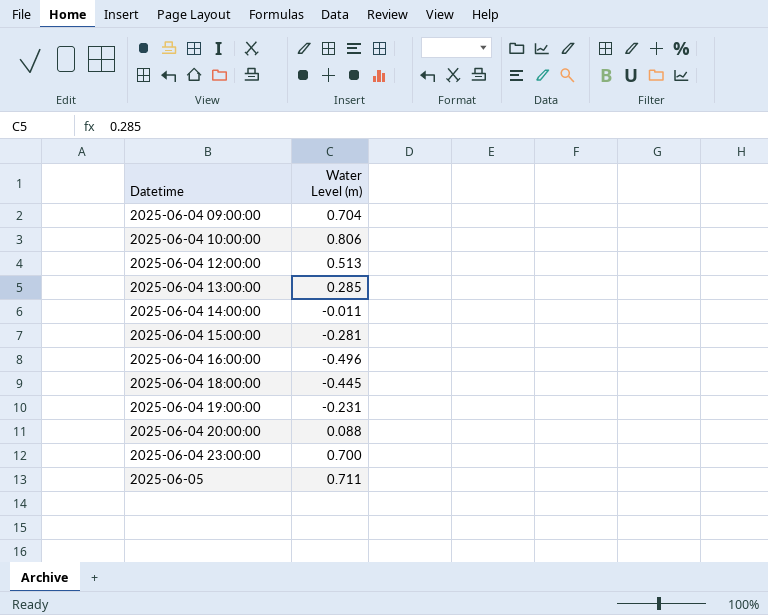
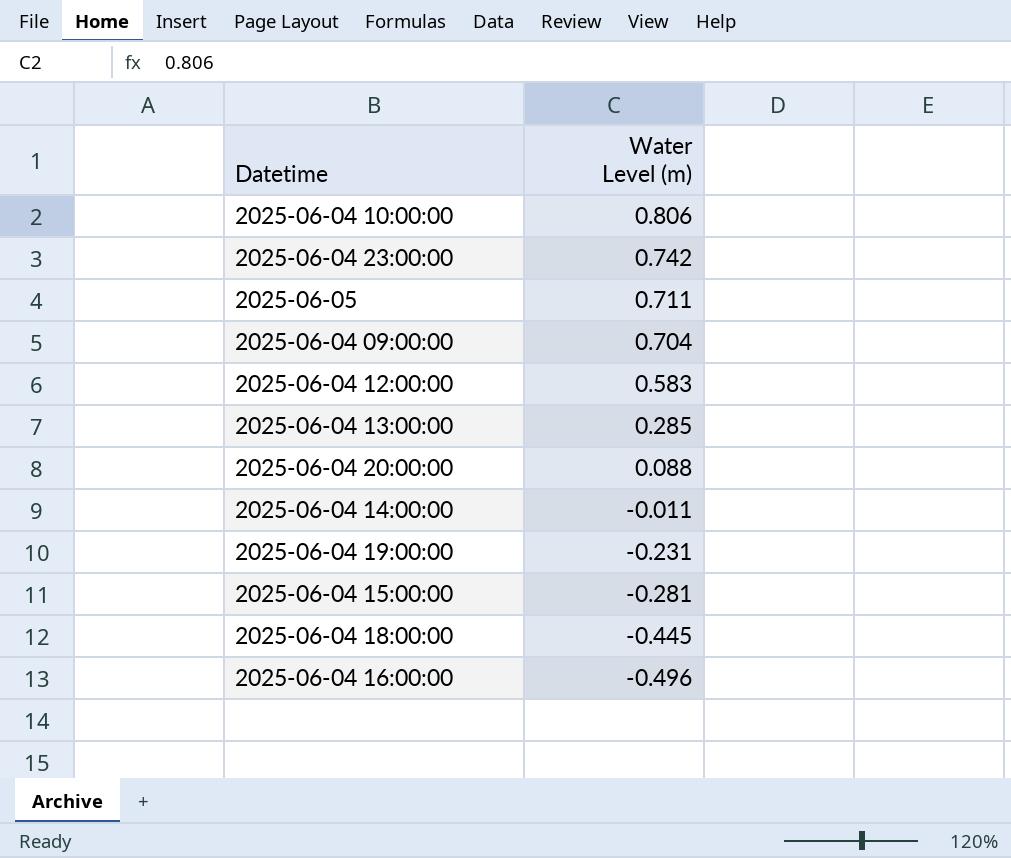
row order: Datetime ascending -> Water Level (m) descending
2025-06-04 23:00:00 | Water Level (m): 0.700 -> 0.742
2025-06-04 12:00:00 | Water Level (m): 0.513 -> 0.583

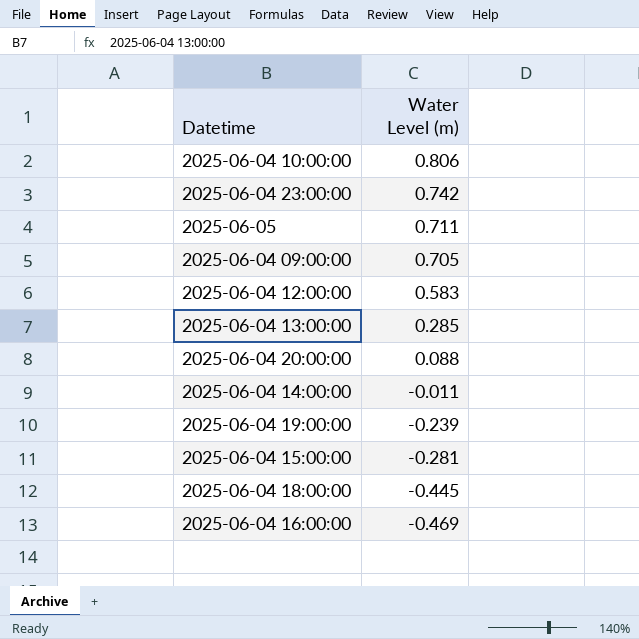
2025-06-04 09:00:00 | Water Level (m): 0.704 -> 0.705
2025-06-04 19:00:00 | Water Level (m): -0.231 -> -0.239
2025-06-04 16:00:00 | Water Level (m): -0.496 -> -0.469

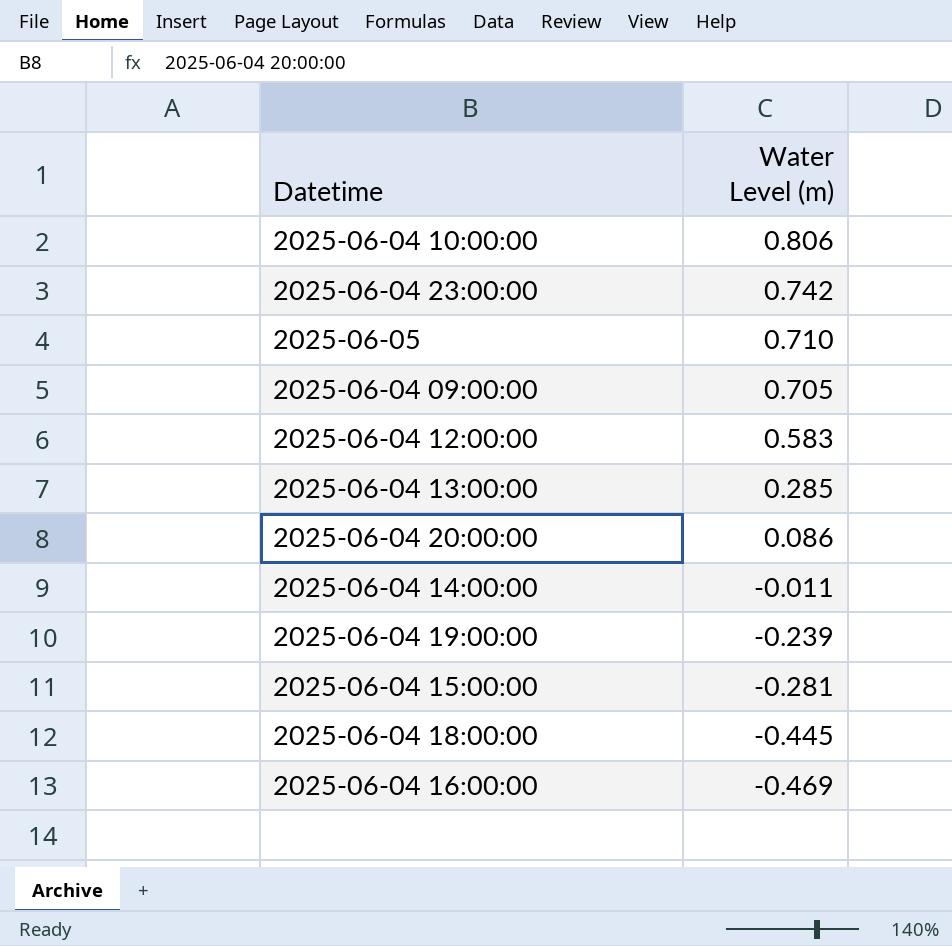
2025-06-05 | Water Level (m): 0.711 -> 0.710
2025-06-04 20:00:00 | Water Level (m): 0.088 -> 0.086

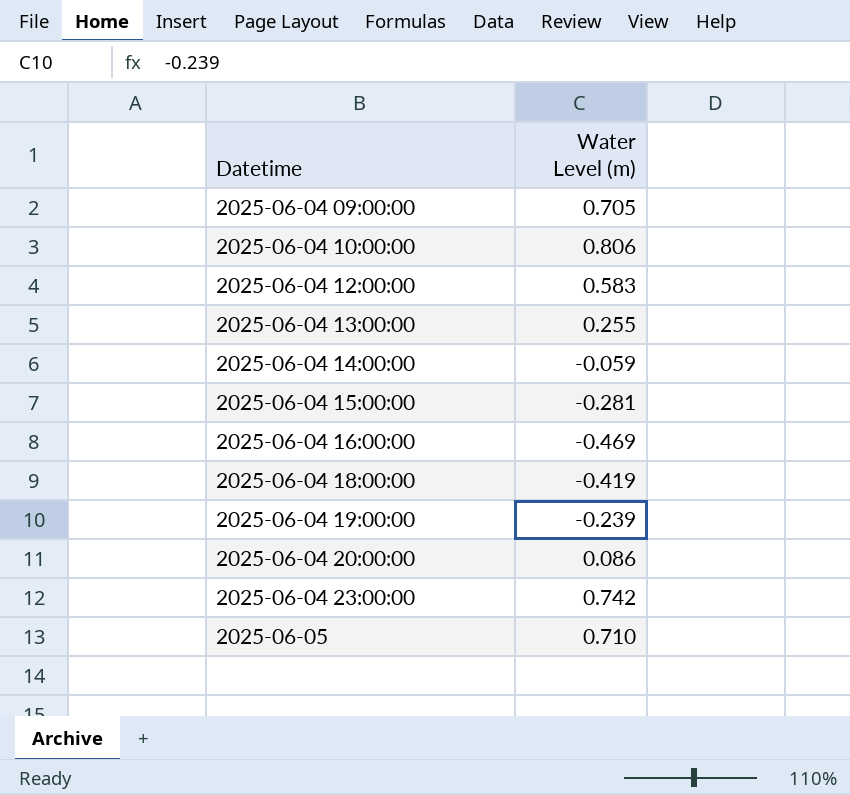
row order: Water Level (m) descending -> Datetime ascending
2025-06-04 13:00:00 | Water Level (m): 0.285 -> 0.255
2025-06-04 14:00:00 | Water Level (m): -0.011 -> -0.059
2025-06-04 18:00:00 | Water Level (m): -0.445 -> -0.419

